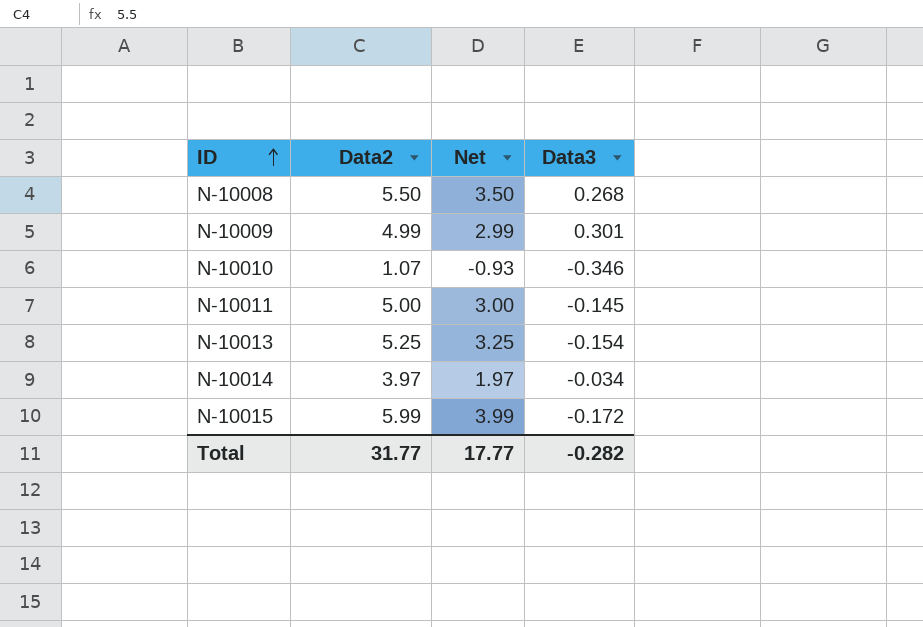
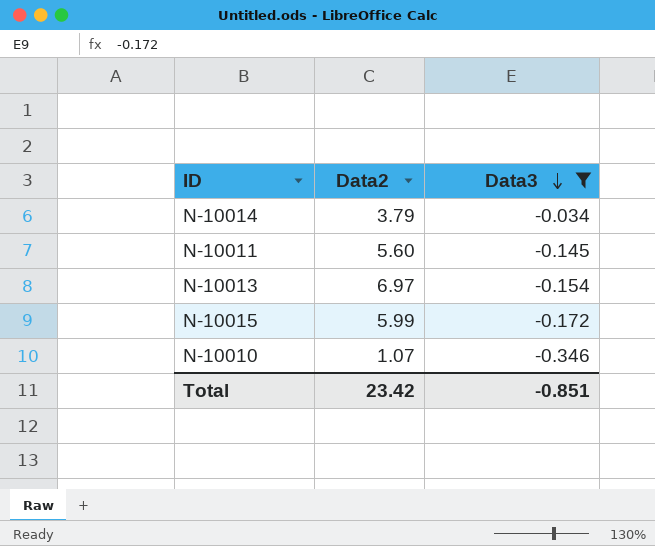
filter: none -> Data3 <= -0.034
row order: ID ascending -> Data3 descending
column Net | formula: [Data2] - 2 -> none
N-10014 | Data2: 3.97 -> 3.79
N-10011 | Data2: 5.00 -> 5.60
N-10013 | Data2: 5.25 -> 6.97
Total | Data2: 31.77 -> 23.42
Total | Data3: -0.282 -> -0.851

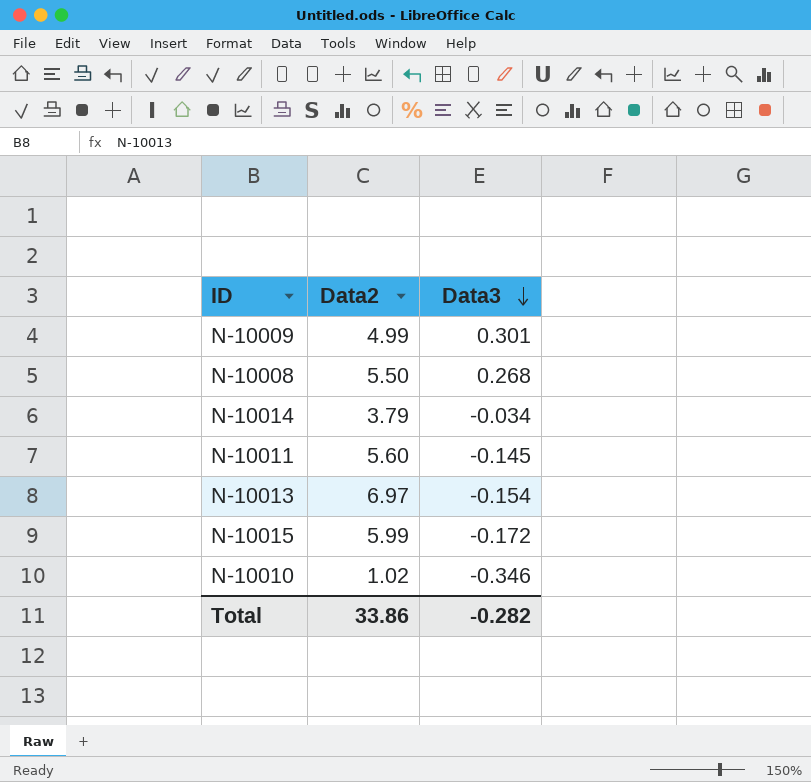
filter: Data3 <= -0.034 -> none
N-10010 | Data2: 1.07 -> 1.02
Total | Data2: 23.42 -> 33.86
Total | Data3: -0.851 -> -0.282

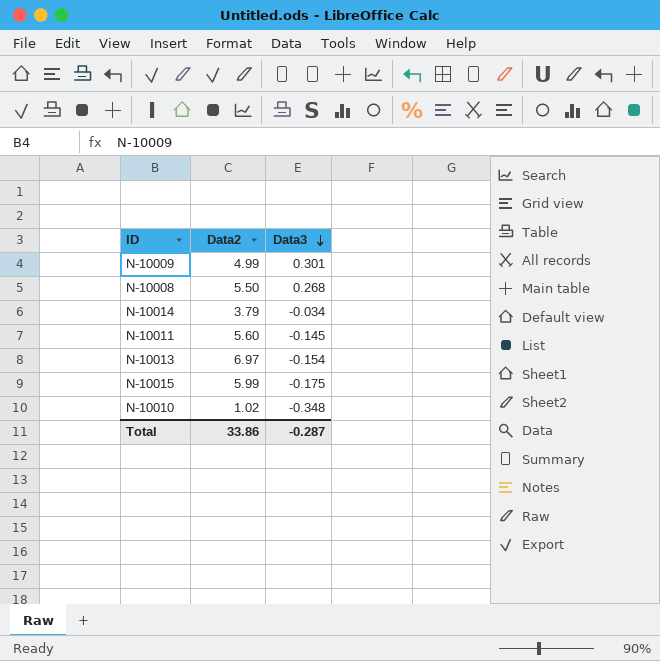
N-10015 | Data3: -0.172 -> -0.175
N-10010 | Data3: -0.346 -> -0.348
Total | Data3: -0.282 -> -0.287

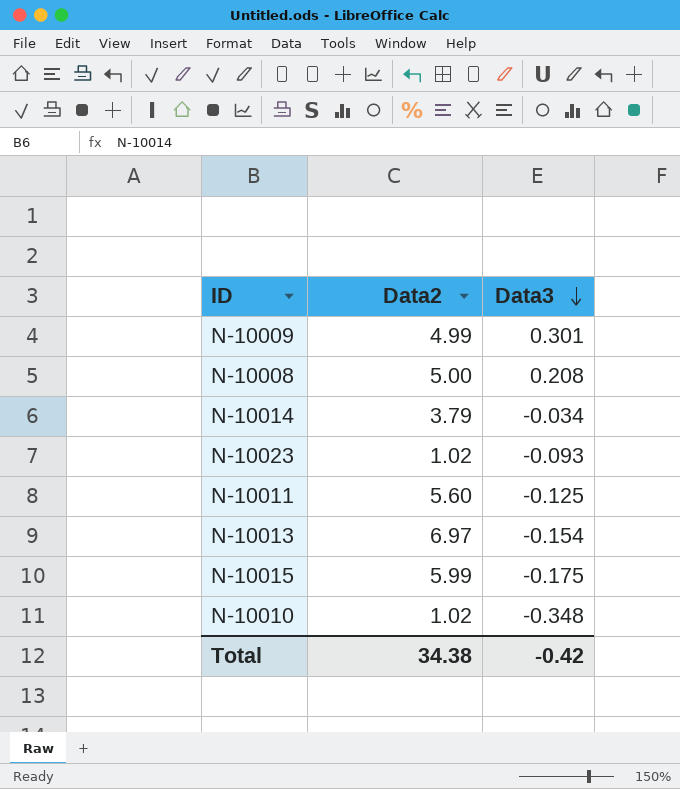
N-10008 | Data2: 5.50 -> 5.00
N-10008 | Data3: 0.268 -> 0.208
row N-10023: none -> 1.02 | -0.093
N-10011 | Data3: -0.145 -> -0.125
Total | Data2: 33.86 -> 34.38
Total | Data3: -0.287 -> -0.42

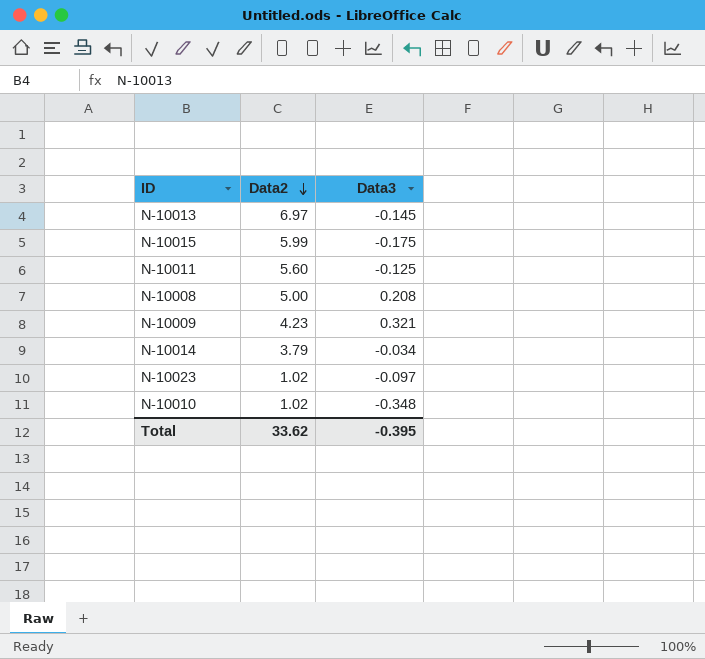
row order: Data3 descending -> Data2 descending
N-10013 | Data3: -0.154 -> -0.145
N-10009 | Data2: 4.99 -> 4.23
N-10009 | Data3: 0.301 -> 0.321
N-10023 | Data3: -0.093 -> -0.097
Total | Data2: 34.38 -> 33.62
Total | Data3: -0.42 -> -0.395

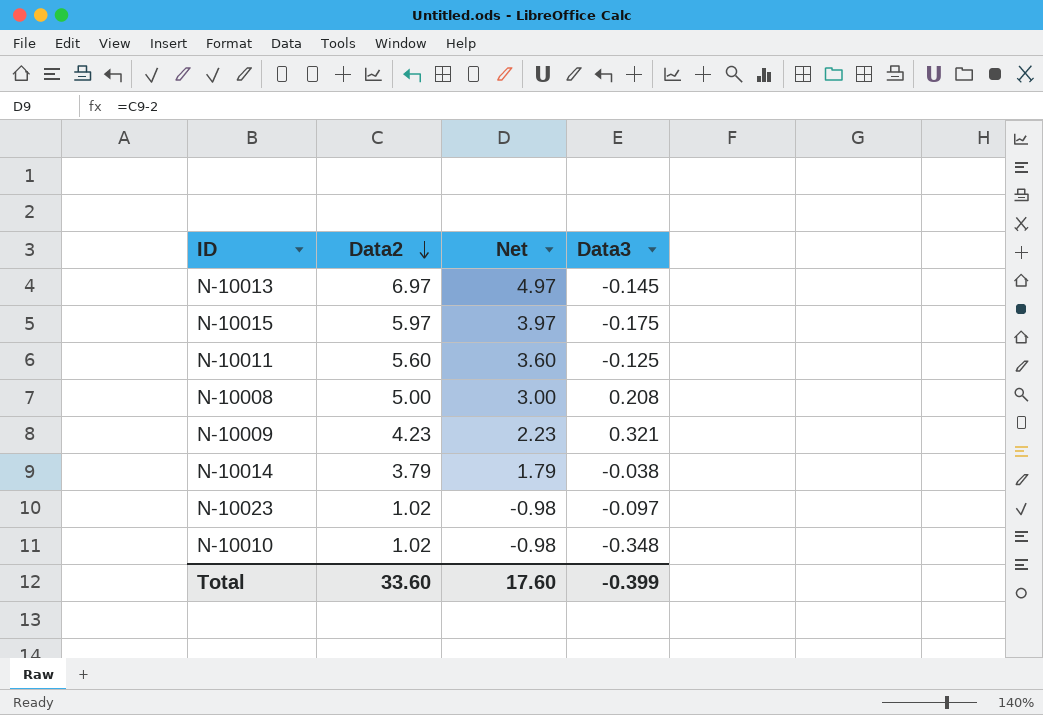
column Net | formula: none -> [Data2] - 2
N-10015 | Data2: 5.99 -> 5.97
N-10014 | Data3: -0.034 -> -0.038
Total | Data2: 33.62 -> 33.60
Total | Data3: -0.395 -> -0.399

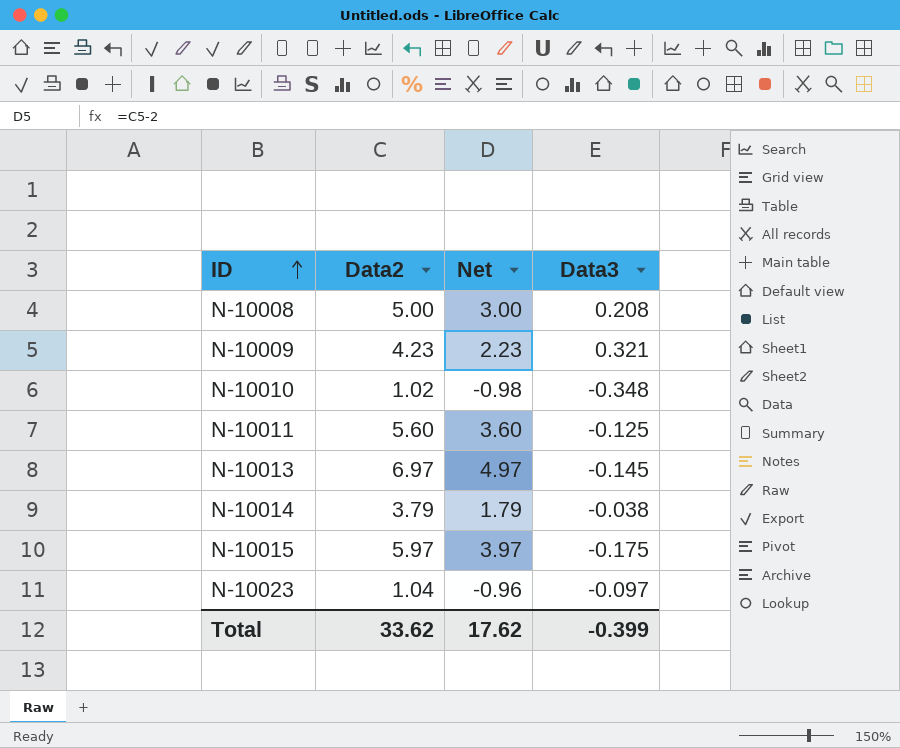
row order: Data2 descending -> ID ascending
N-10023 | Data2: 1.02 -> 1.04
N-10023 | Net: -0.98 -> -0.96
Total | Data2: 33.60 -> 33.62
Total | Net: 17.60 -> 17.62

